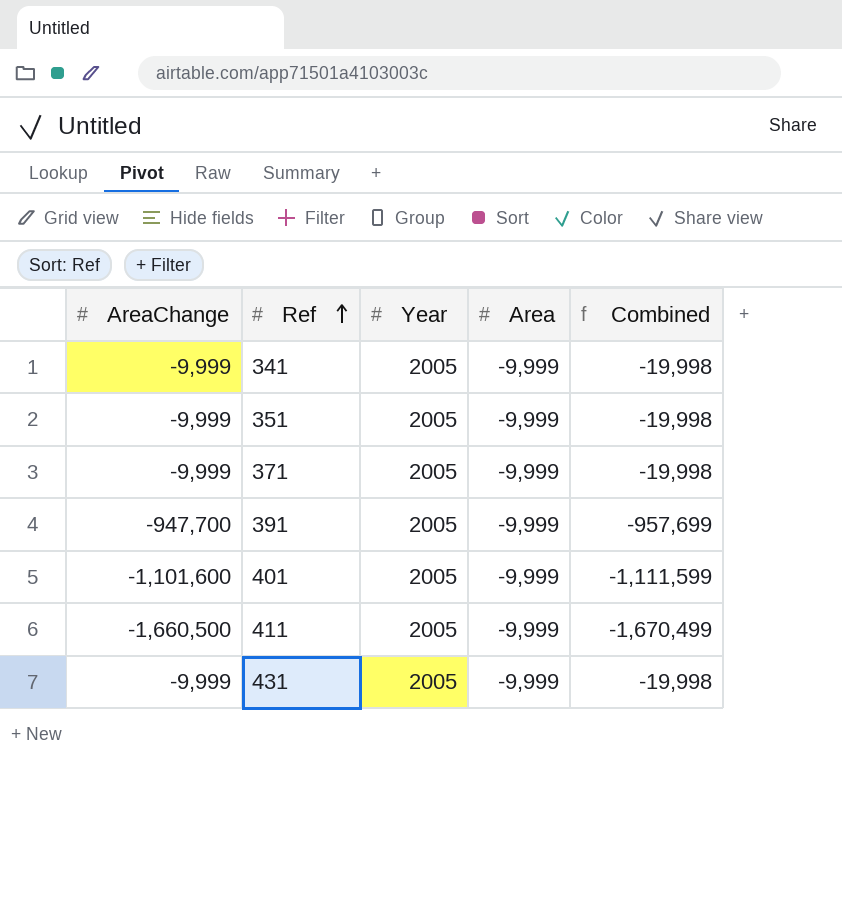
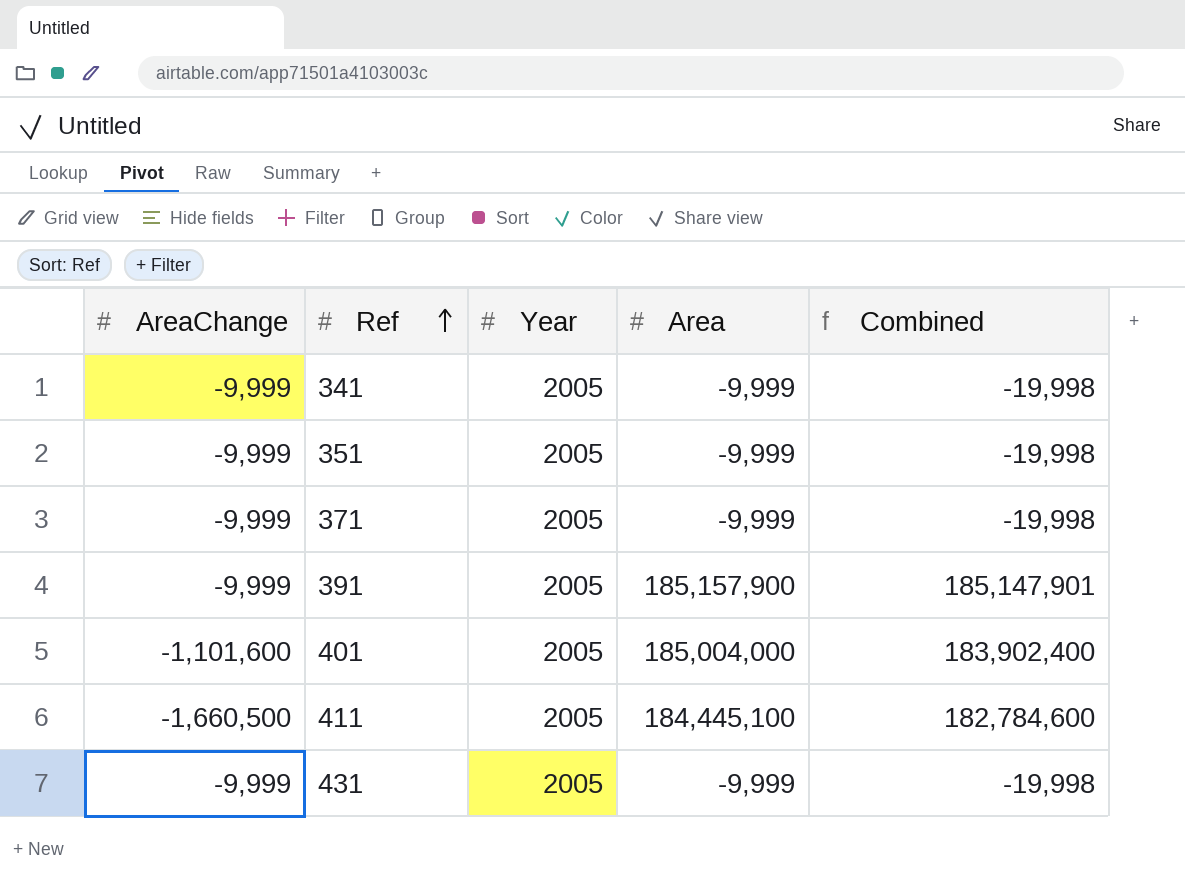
391 | AreaChange: -947,700 -> -9,999
391 | Area: -9,999 -> 185,157,900
391 | Combined: -957,699 -> 185,147,901
401 | Area: -9,999 -> 185,004,000
401 | Combined: -1,111,599 -> 183,902,400
411 | Area: -9,999 -> 184,445,100
411 | Combined: -1,670,499 -> 182,784,600

